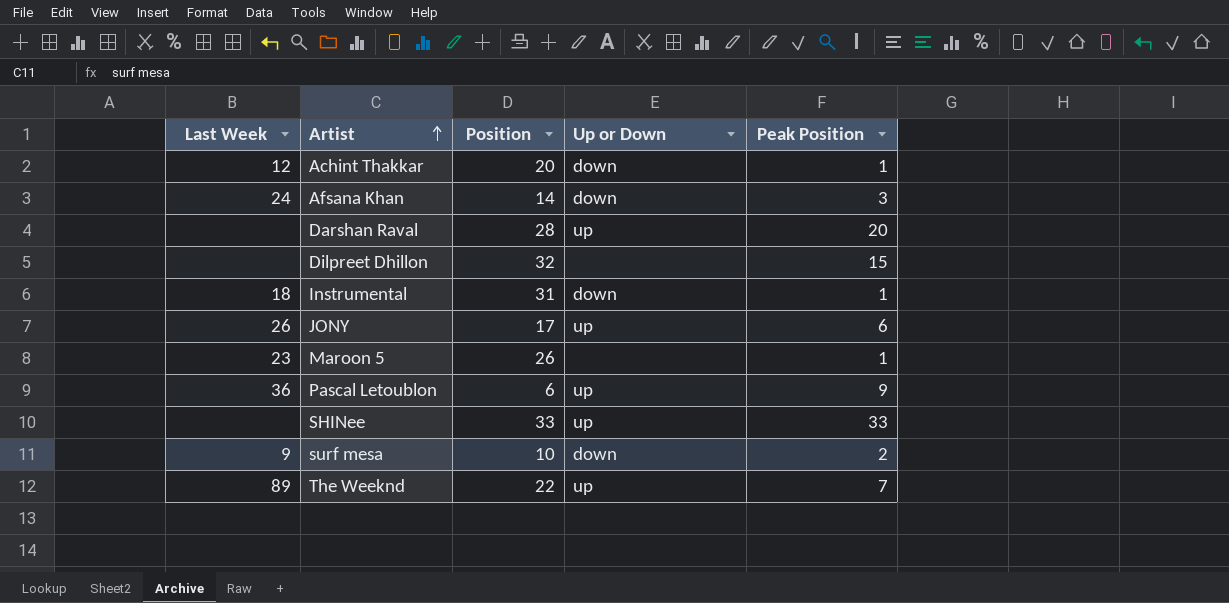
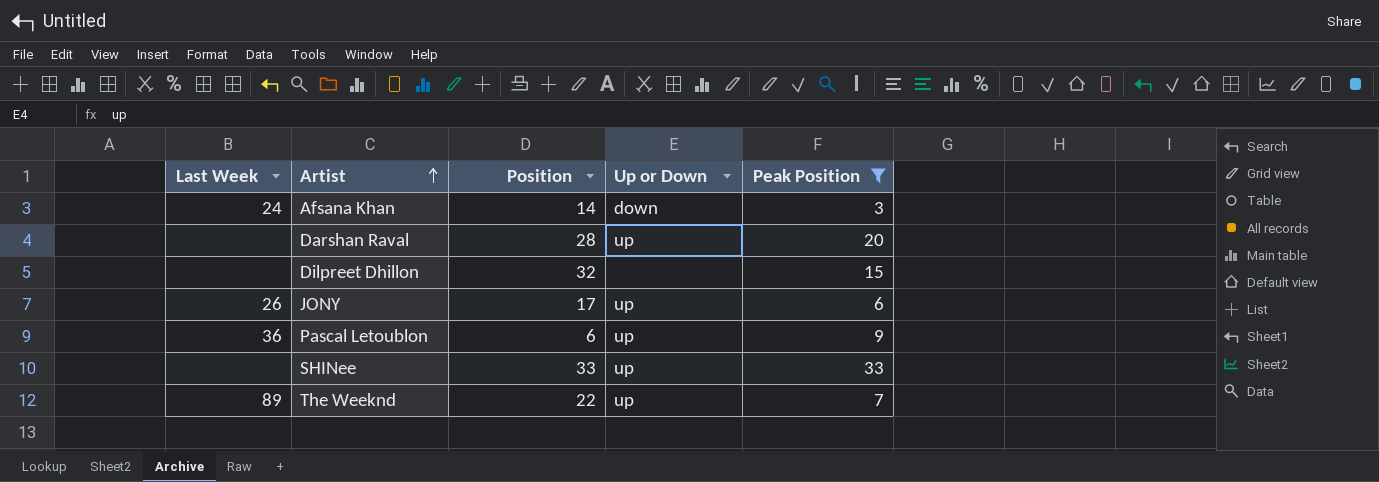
filter: none -> Peak Position >= 3

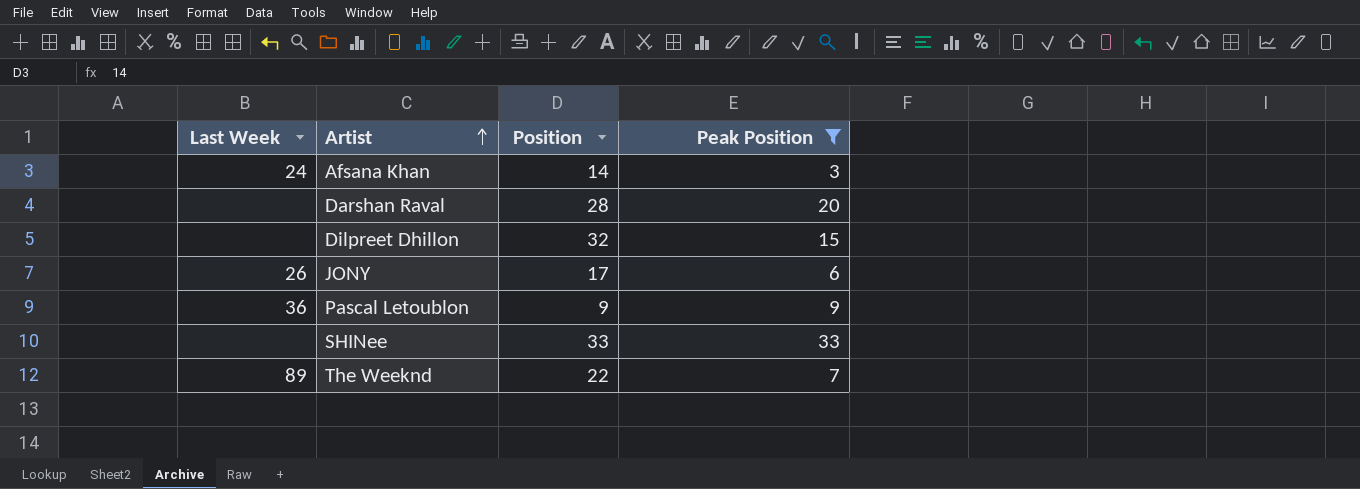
column Up or Down | position: 4 -> none
Pascal Letoublon | Position: 6 -> 9

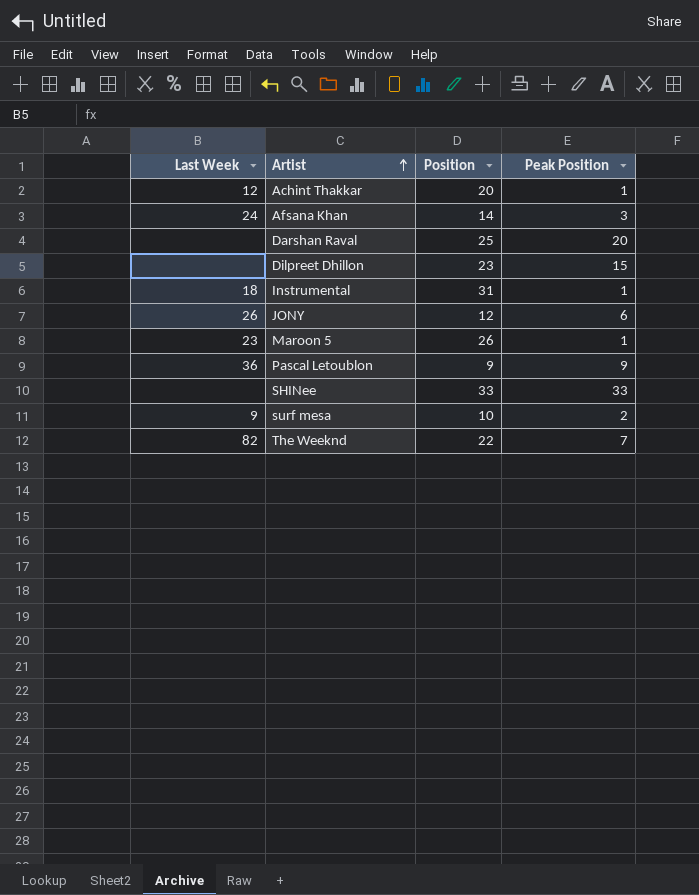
filter: Peak Position >= 3 -> none
Darshan Raval | Position: 28 -> 25
Dilpreet Dhillon | Position: 32 -> 23
JONY | Position: 17 -> 12
The Weeknd | Last Week: 89 -> 82

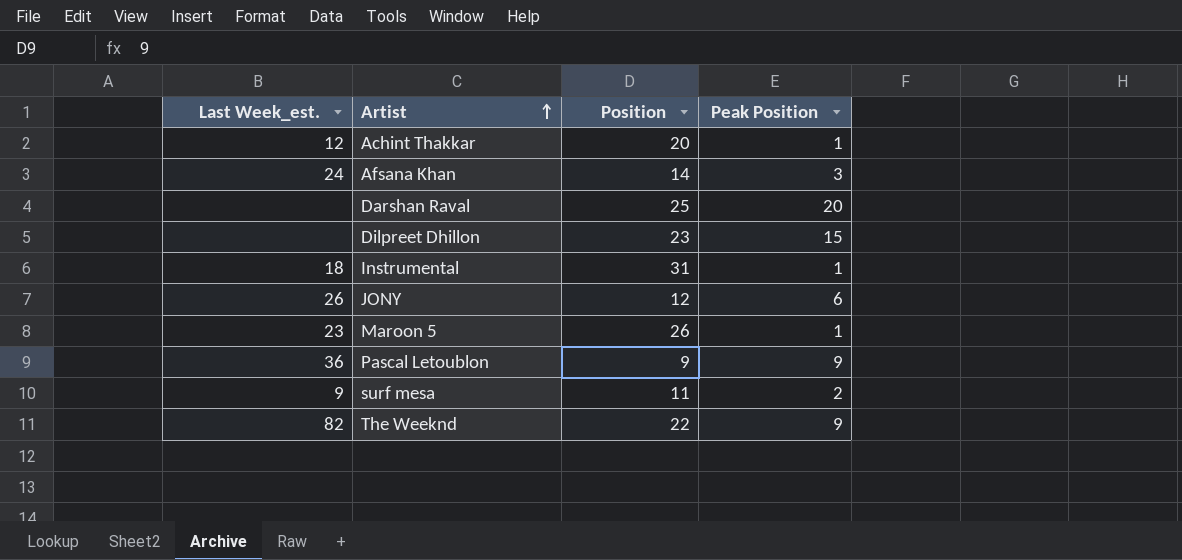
column name: Last Week -> Last Week_est.
row SHINee: none | 33 | 33 -> none
surf mesa | Position: 10 -> 11
The Weeknd | Peak Position: 7 -> 9

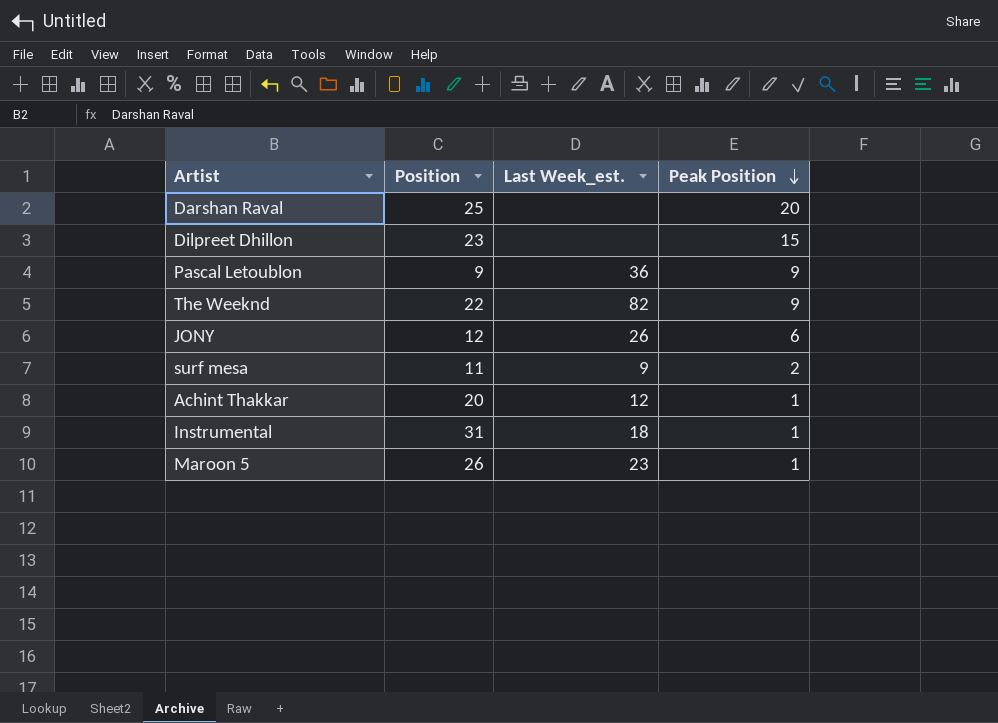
row order: Artist ascending -> Peak Position descending
column Last Week_est. | position: 1 -> 3
row Afsana Khan: 24 | 14 | 3 -> none

